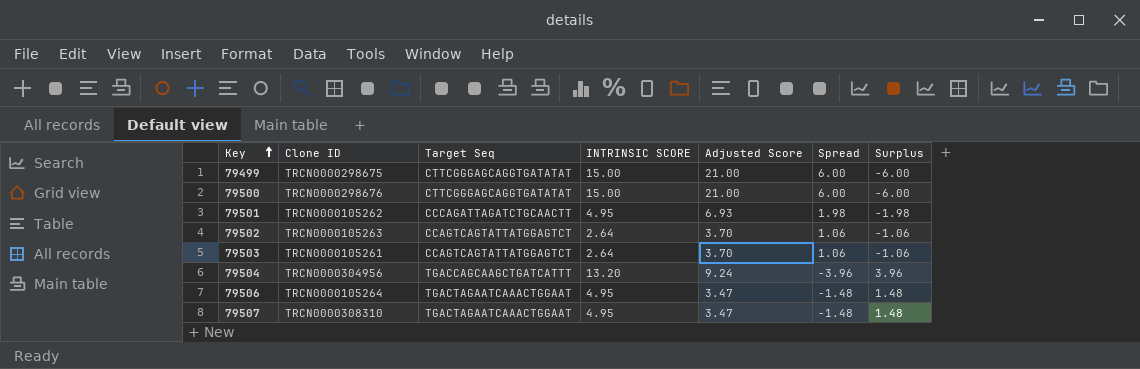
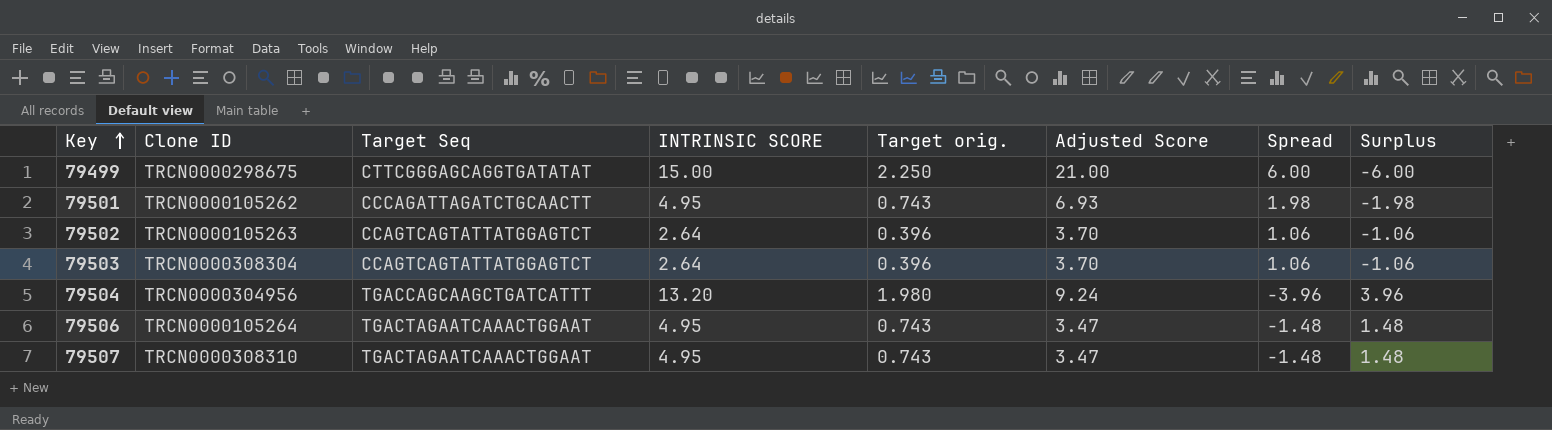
column Target orig. | formula: none -> [INTRINSIC SCORE] * 0.15
row 79500: TRCN0000298676 | CTTCGGGAGCAGGTGATATAT | 15.00 | 21.00 | 6.00 | -6.00 -> none
79503 | Clone ID: TRCN0000105261 -> TRCN0000308304

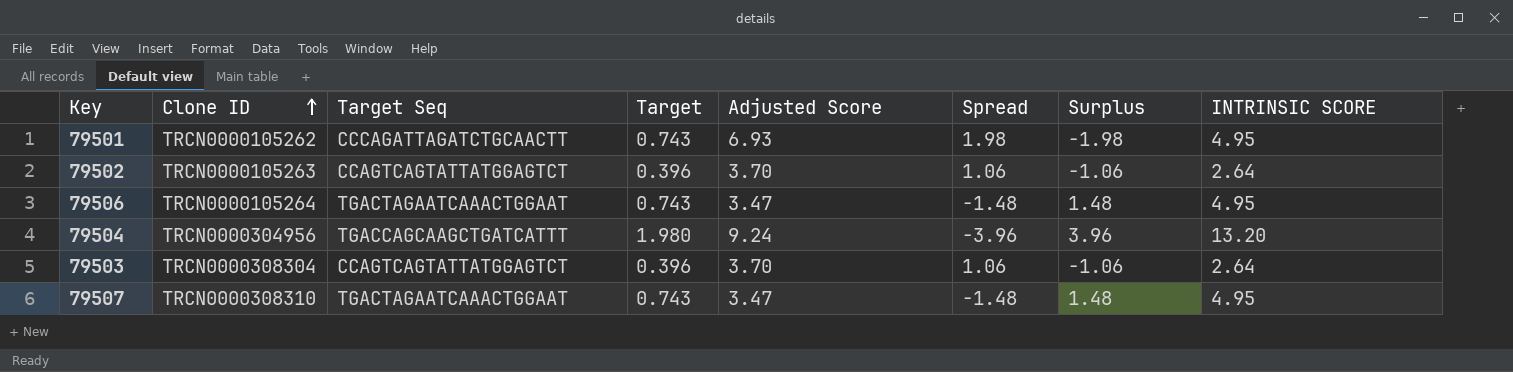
row order: Key ascending -> Clone ID ascending
column name: Target orig. -> Target
column INTRINSIC SCORE | position: 4 -> 8
row 79499: TRCN0000298675 | CTTCGGGAGCAGGTGATATAT | 15.00 | 2.250 | 21.00 | 6.00 | -6.00 -> none

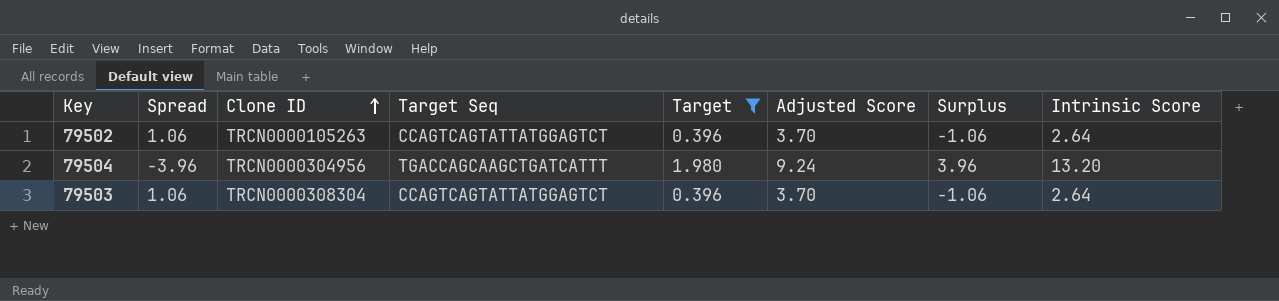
filter: none -> Target != 0.743
column Spread | position: 6 -> 2
column name: INTRINSIC SCORE -> Intrinsic Score

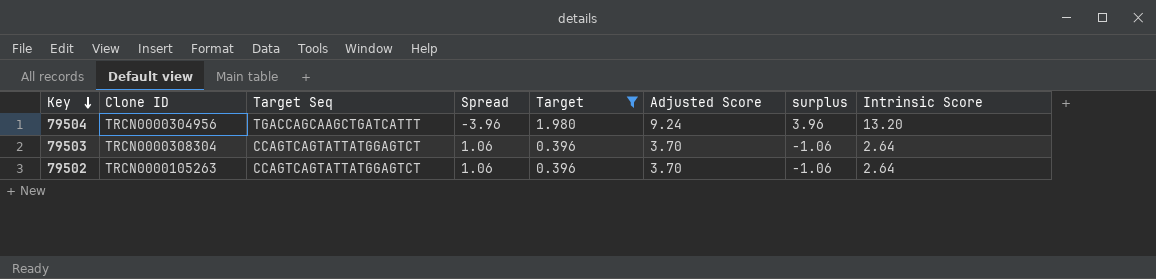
row order: Clone ID ascending -> Key descending
column Spread | position: 2 -> 4
column name: Surplus -> surplus

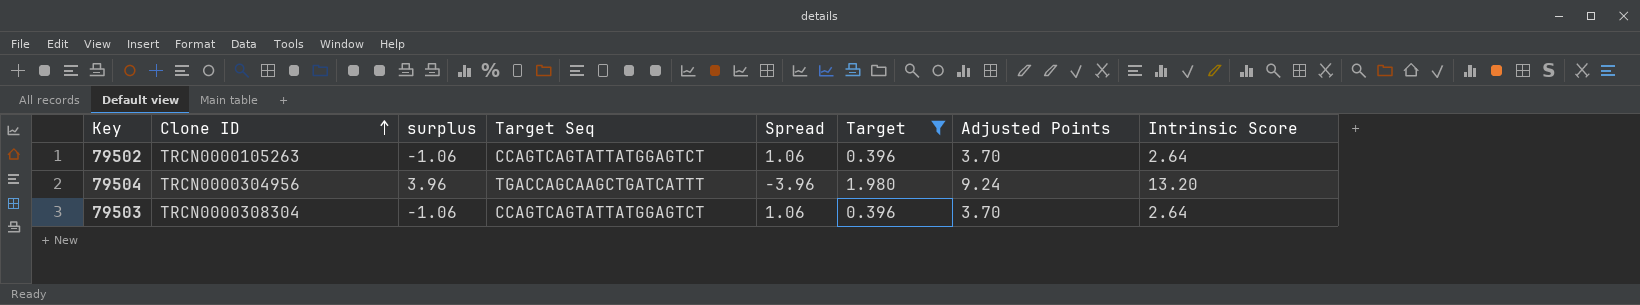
row order: Key descending -> Clone ID ascending
column surplus | position: 7 -> 3
column name: Adjusted Score -> Adjusted Points

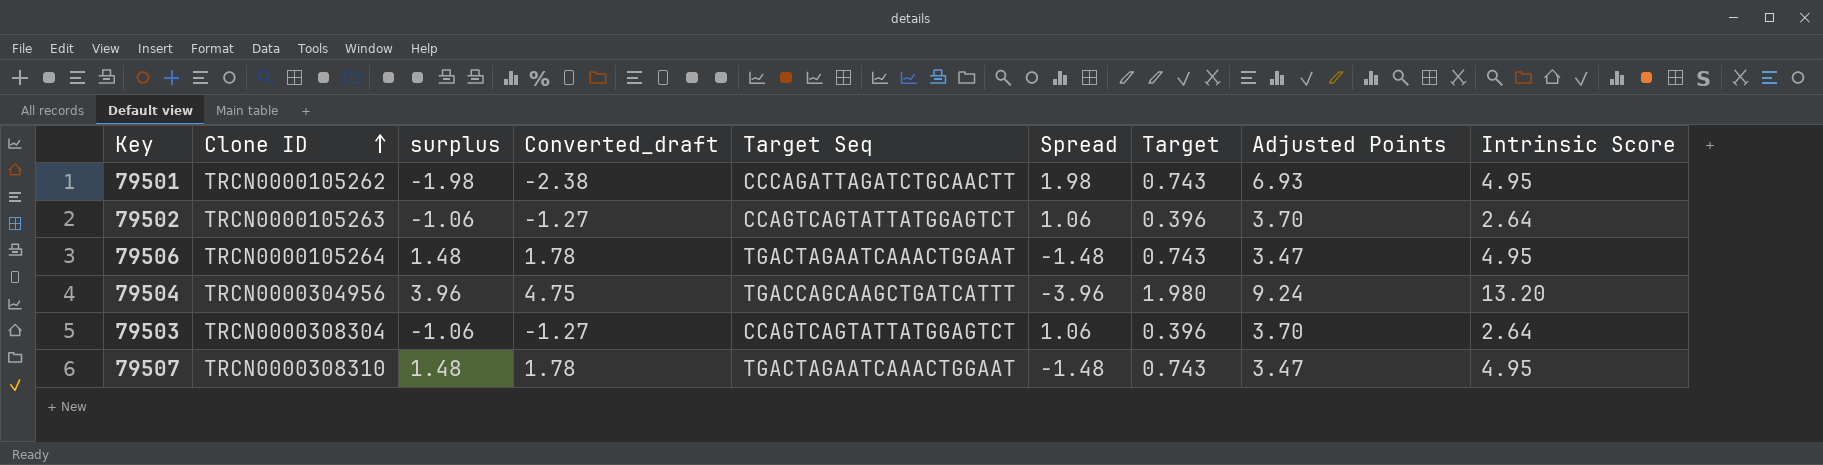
filter: Target != 0.743 -> none
column Converted_draft | formula: none -> [surplus] * 1.2

